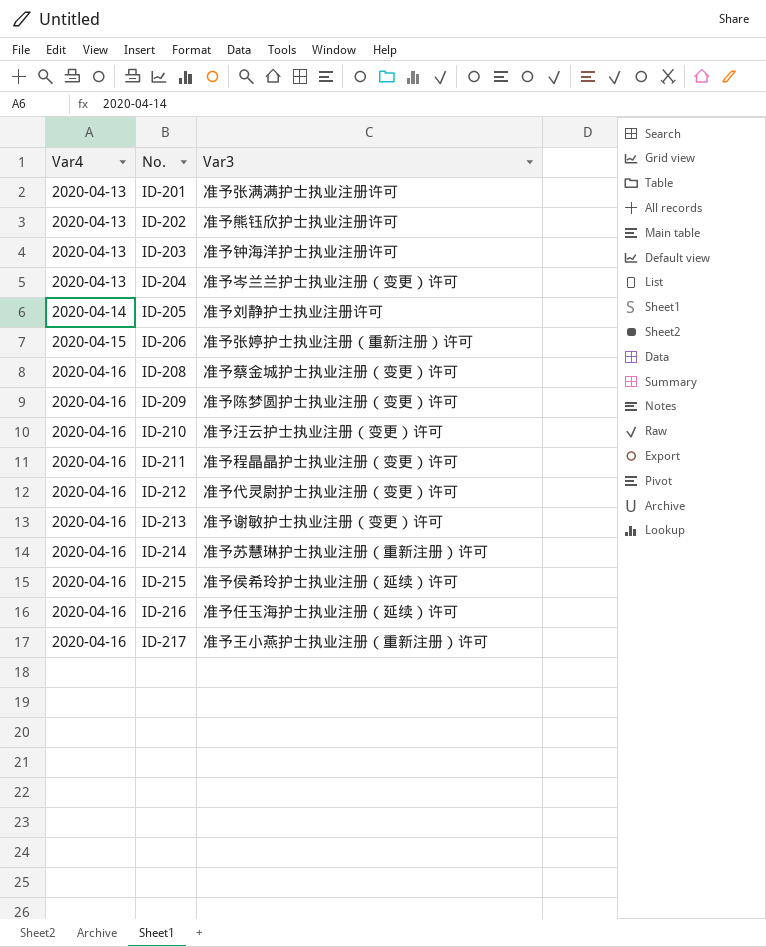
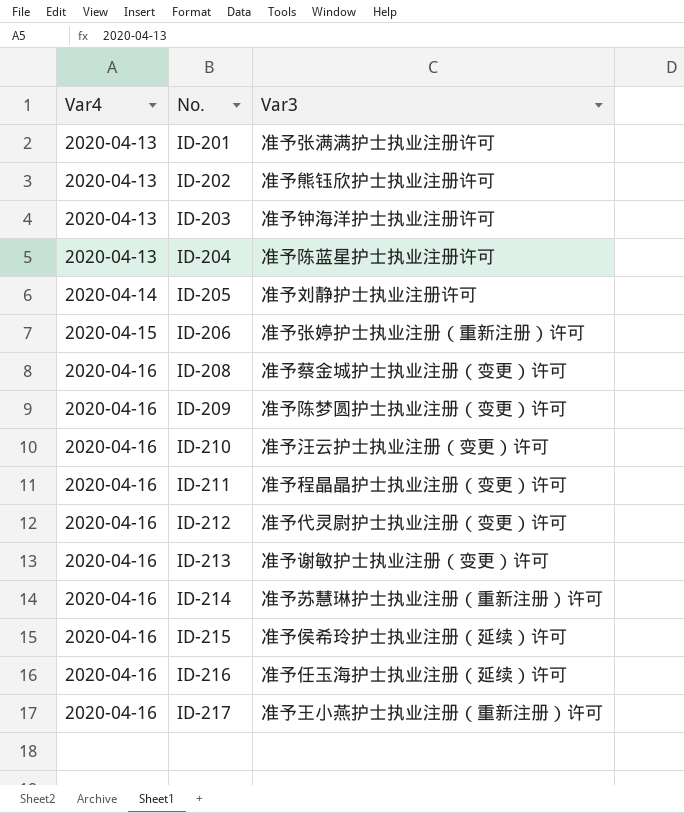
ID-204 | Var3: 准予岑兰兰护士执业注册（变更）许可 -> 准予陈蓝星护士执业注册许可

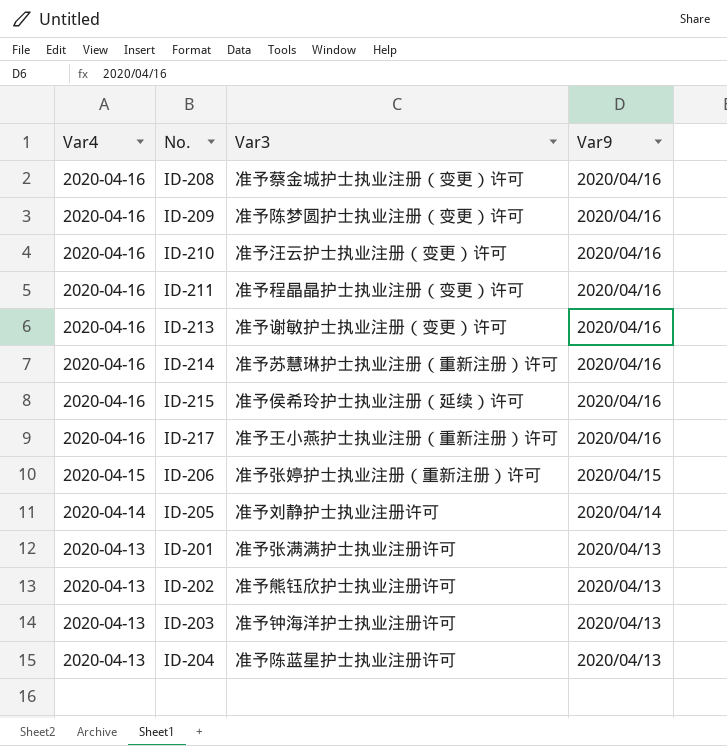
row order: Var4 ascending -> Var4 descending
column Var9 | position: none -> 4
row ID-212: 2020-04-16 | 准予代灵尉护士执业注册（变更）许可 -> none
row ID-216: 2020-04-16 | 准予任玉海护士执业注册（延续）许可 -> none

